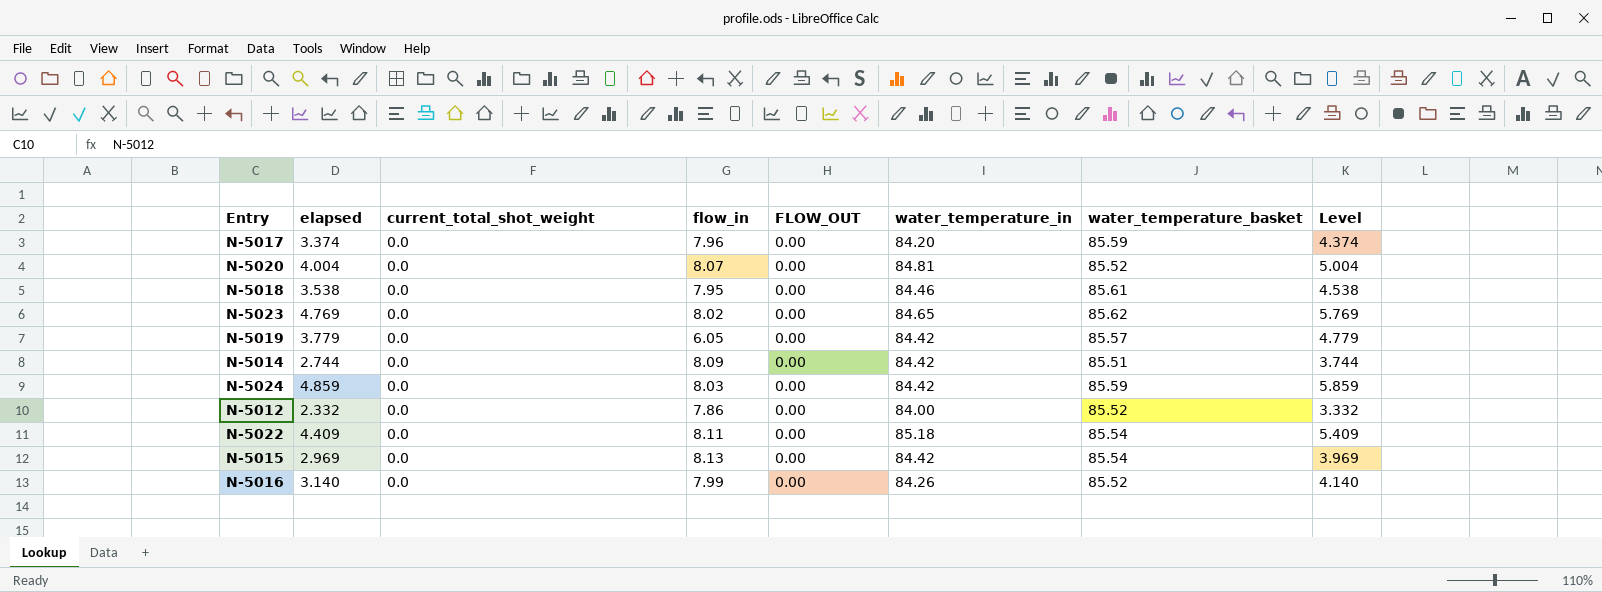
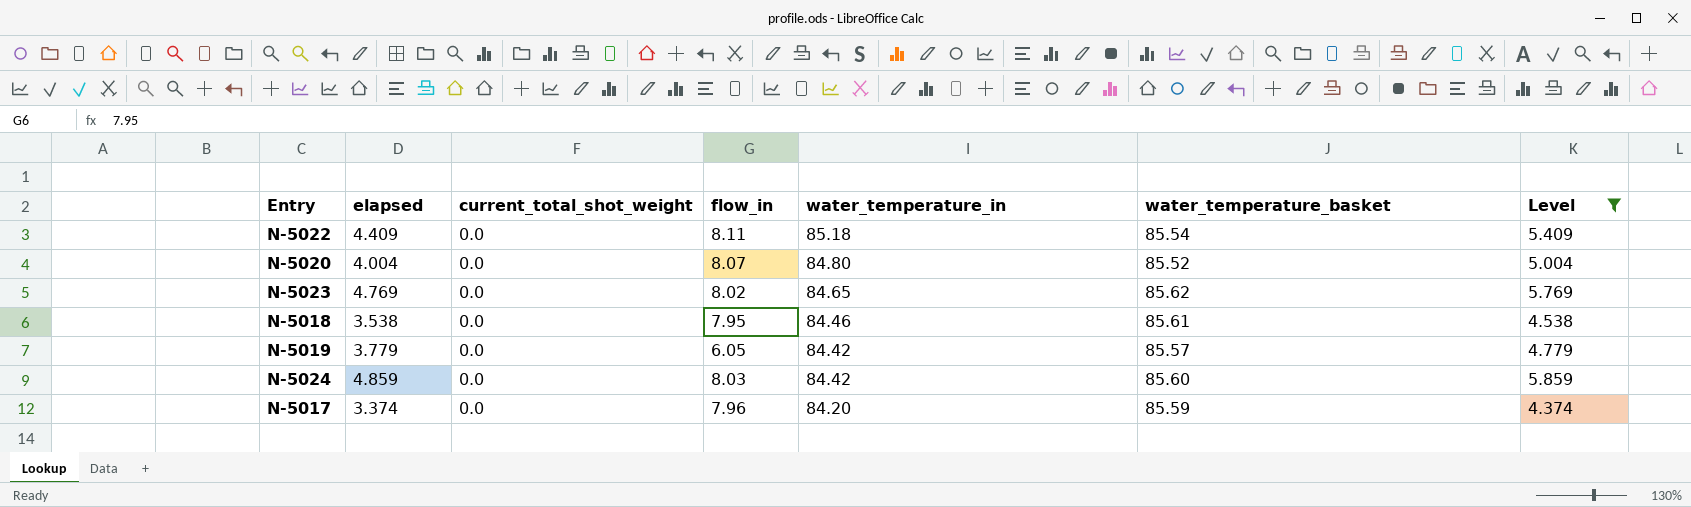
filter: none -> Level >= 4.374
row order: none -> water_temperature_in descending
column FLOW_OUT | position: 5 -> none
N-5020 | water_temperature_in: 84.81 -> 84.80
N-5024 | water_temperature_basket: 85.59 -> 85.60

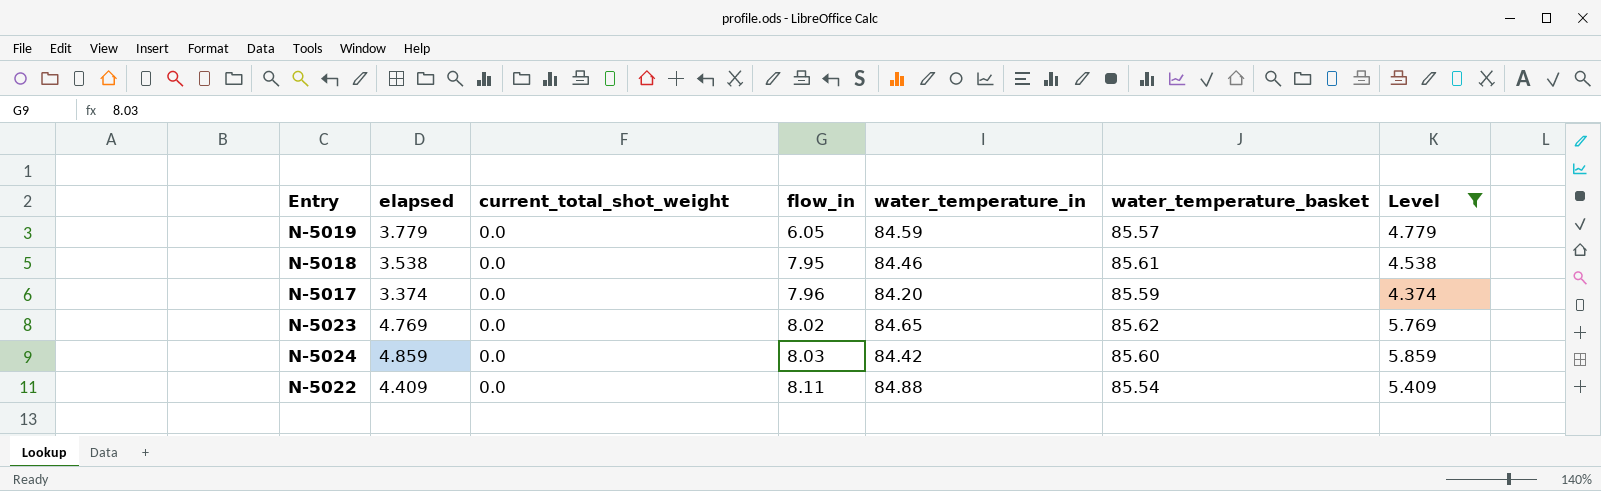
row order: water_temperature_in descending -> flow_in ascending
row N-5020: 4.004 | 0.0 | 8.07 | 84.80 | 85.52 | 5.004 -> none
N-5019 | water_temperature_in: 84.42 -> 84.59
N-5022 | water_temperature_in: 85.18 -> 84.88

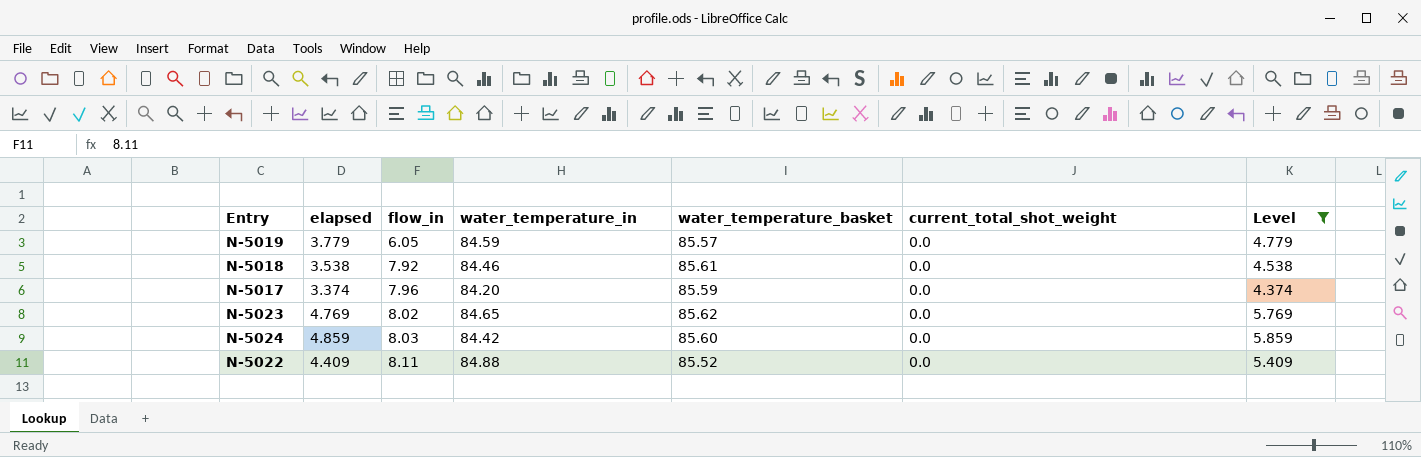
column current_total_shot_weight | position: 3 -> 6
N-5018 | flow_in: 7.95 -> 7.92
N-5022 | water_temperature_basket: 85.54 -> 85.52

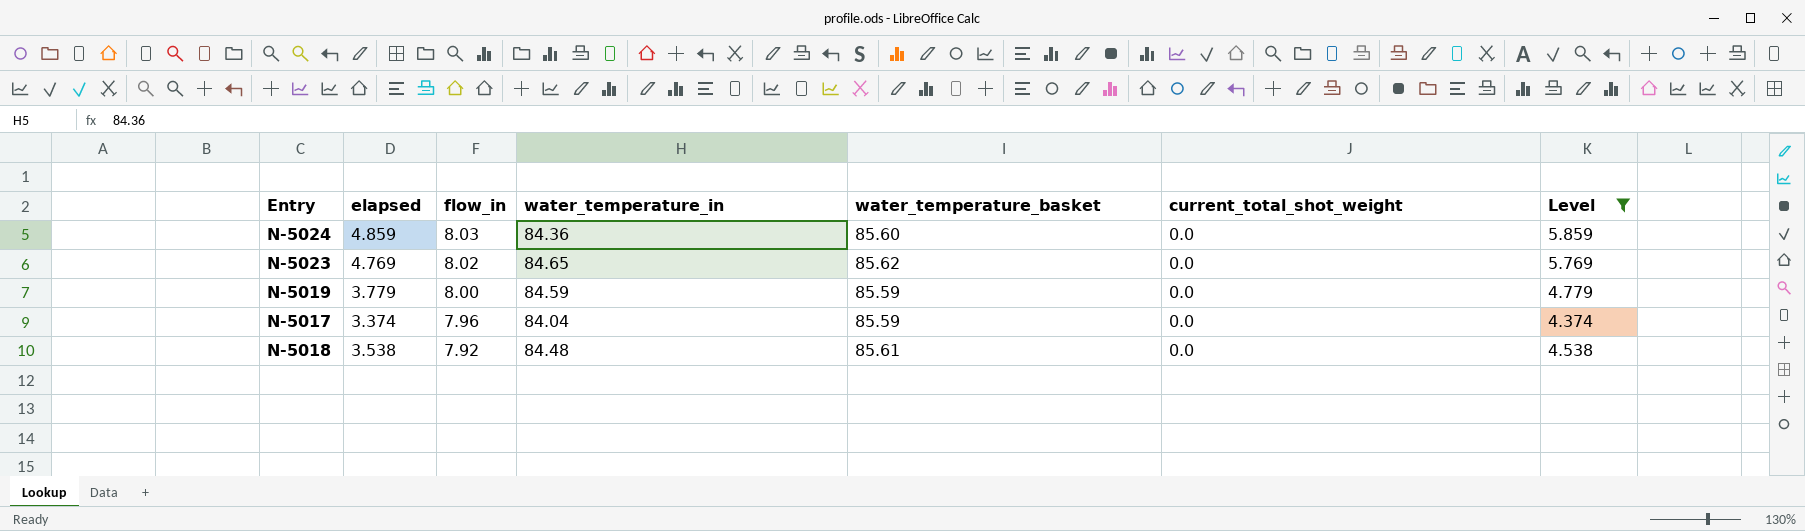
row order: flow_in ascending -> flow_in descending
row N-5022: 4.409 | 8.11 | 84.88 | 85.52 | 0.0 | 5.409 -> none
N-5024 | water_temperature_in: 84.42 -> 84.36
N-5019 | flow_in: 6.05 -> 8.00
N-5019 | water_temperature_basket: 85.57 -> 85.59
N-5017 | water_temperature_in: 84.20 -> 84.04
N-5018 | water_temperature_in: 84.46 -> 84.48

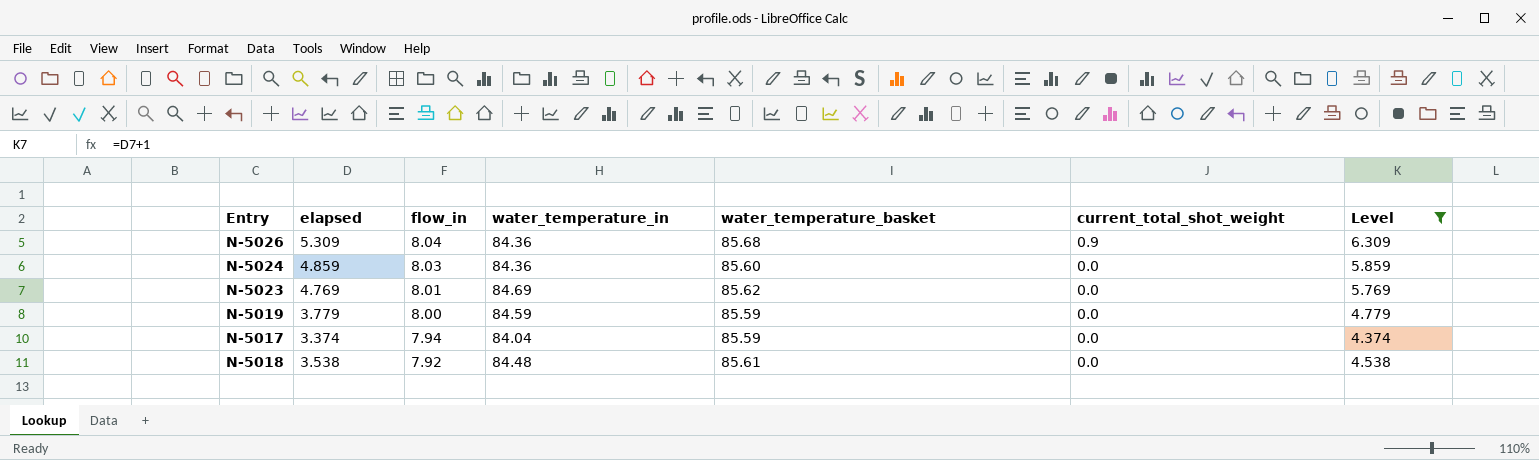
row N-5026: none -> 5.309 | 8.04 | 84.36 | 85.68 | 0.9 | 6.309
N-5023 | flow_in: 8.02 -> 8.01
N-5023 | water_temperature_in: 84.65 -> 84.69
N-5017 | flow_in: 7.96 -> 7.94

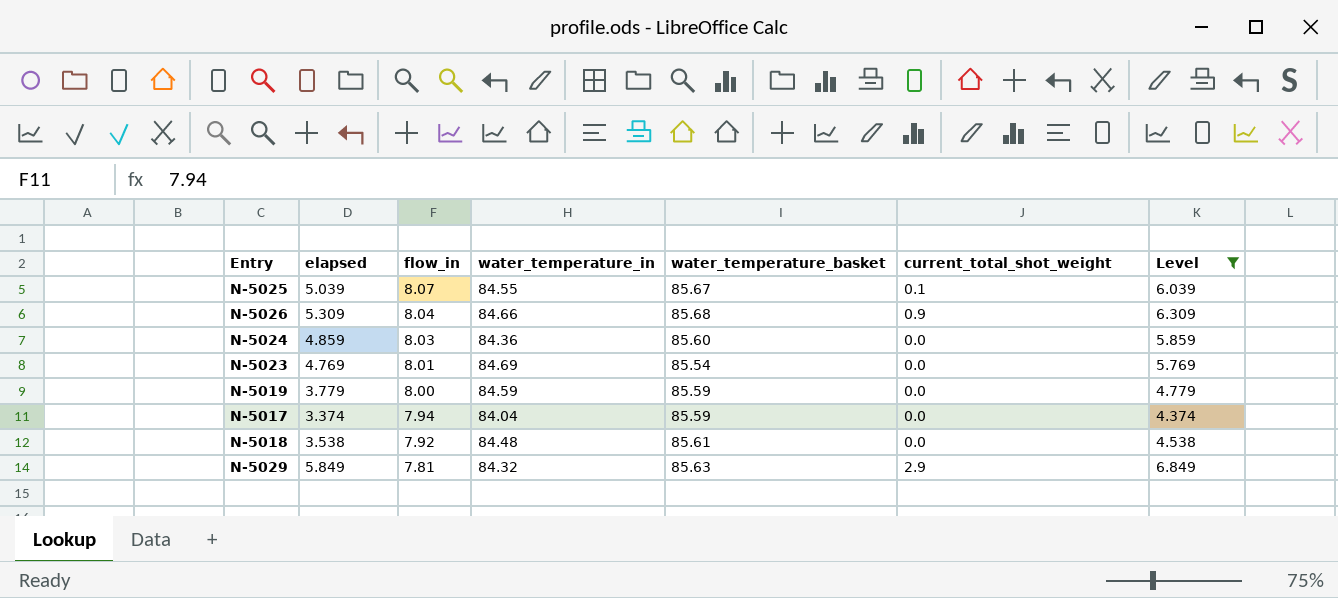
row N-5025: none -> 5.039 | 8.07 | 84.55 | 85.67 | 0.1 | 6.039
N-5026 | water_temperature_in: 84.36 -> 84.66
N-5023 | water_temperature_basket: 85.62 -> 85.54
row N-5029: none -> 5.849 | 7.81 | 84.32 | 85.63 | 2.9 | 6.849

